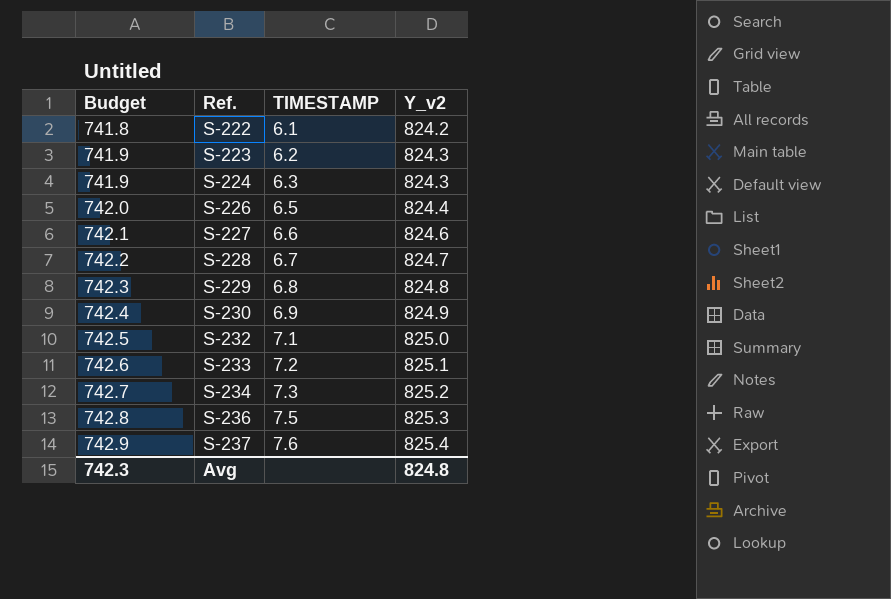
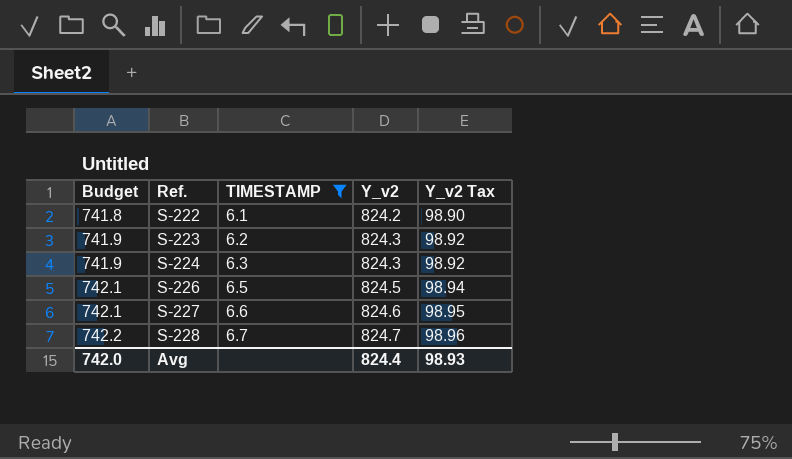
filter: none -> TIMESTAMP <= 6.7
column Y_v2 Tax | formula: none -> [Y_v2] * 0.12
S-226 | Budget: 742.0 -> 742.1
S-226 | Y_v2: 824.4 -> 824.5
Avg | Budget: 742.3 -> 742.0
Avg | Y_v2: 824.8 -> 824.4

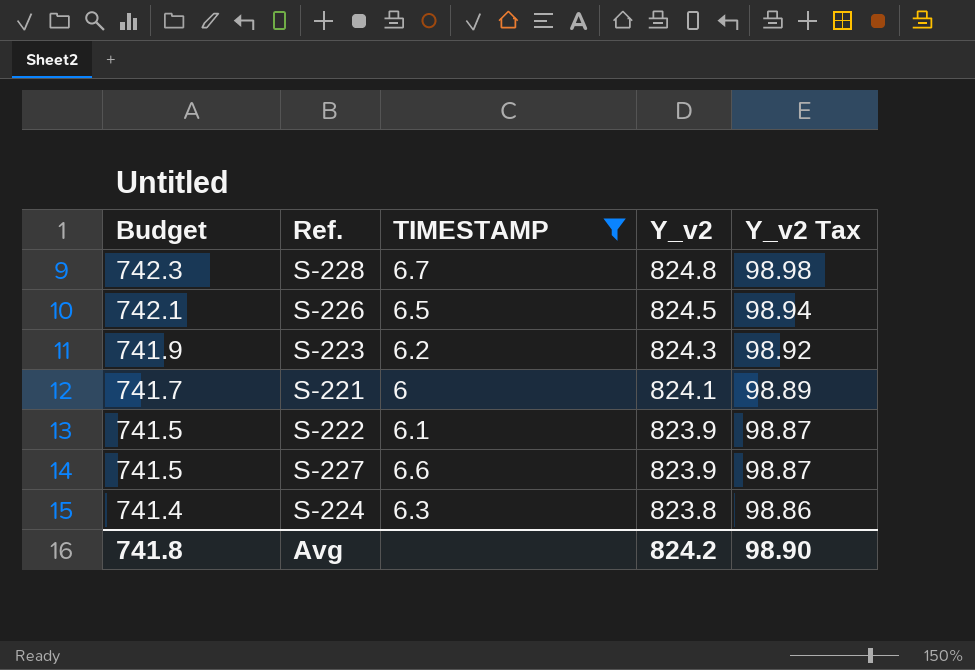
row order: Budget ascending -> Budget descending
S-228 | Budget: 742.2 -> 742.3
S-228 | Y_v2: 824.7 -> 824.8
S-228 | Y_v2 Tax: 98.96 -> 98.98
row S-221: none -> 741.7 | 6 | 824.1 | 98.89
S-222 | Budget: 741.8 -> 741.5
S-222 | Y_v2: 824.2 -> 823.9
S-222 | Y_v2 Tax: 98.90 -> 98.87
S-227 | Budget: 742.1 -> 741.5
S-227 | Y_v2: 824.6 -> 823.9
S-227 | Y_v2 Tax: 98.95 -> 98.87
S-224 | Budget: 741.9 -> 741.4
S-224 | Y_v2: 824.3 -> 823.8
S-224 | Y_v2 Tax: 98.92 -> 98.86
Avg | Budget: 742.0 -> 741.8
Avg | Y_v2: 824.4 -> 824.2
Avg | Y_v2 Tax: 98.93 -> 98.90

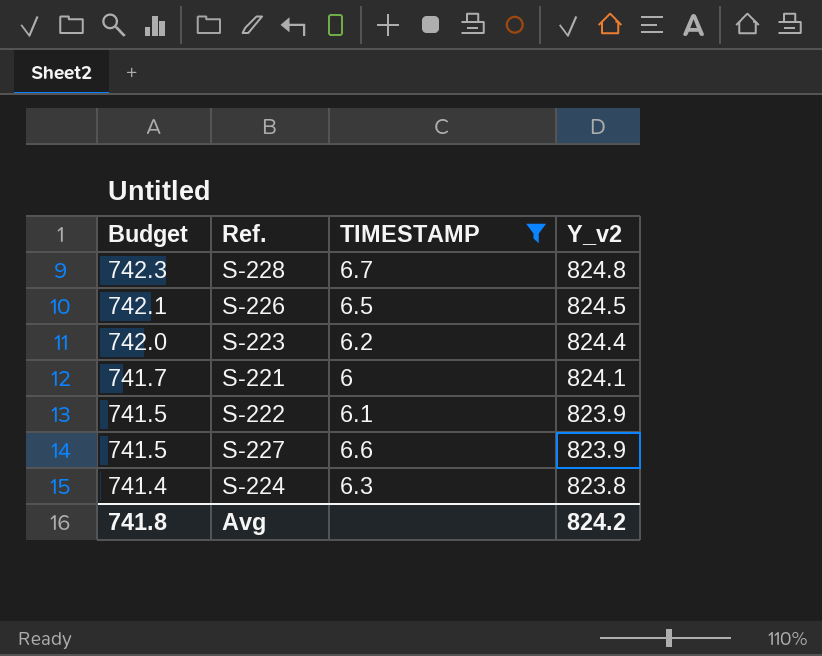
column Y_v2 Tax | formula: [Y_v2] * 0.12 -> none
S-223 | Budget: 741.9 -> 742.0
S-223 | Y_v2: 824.3 -> 824.4

